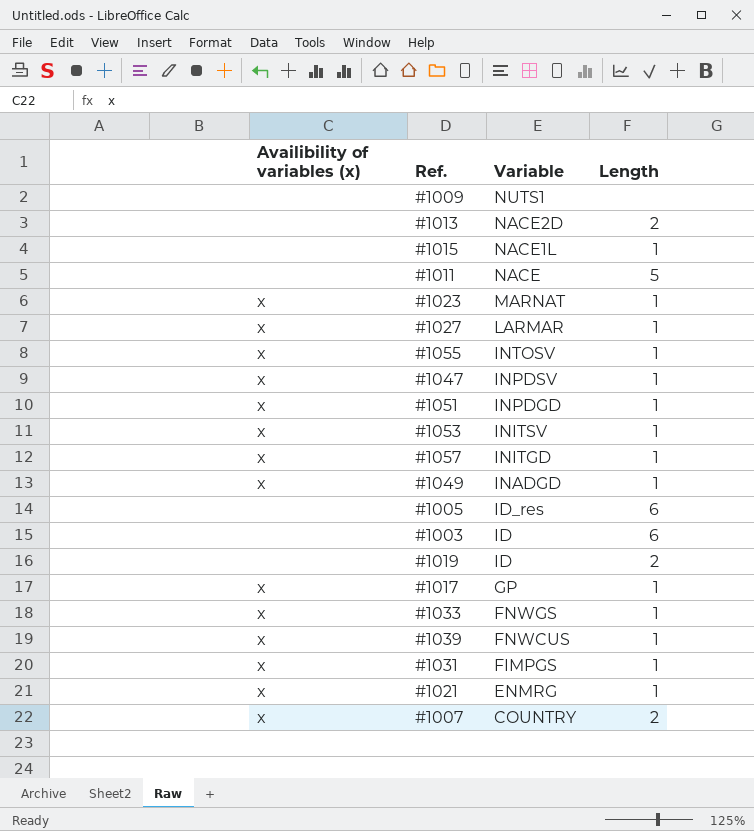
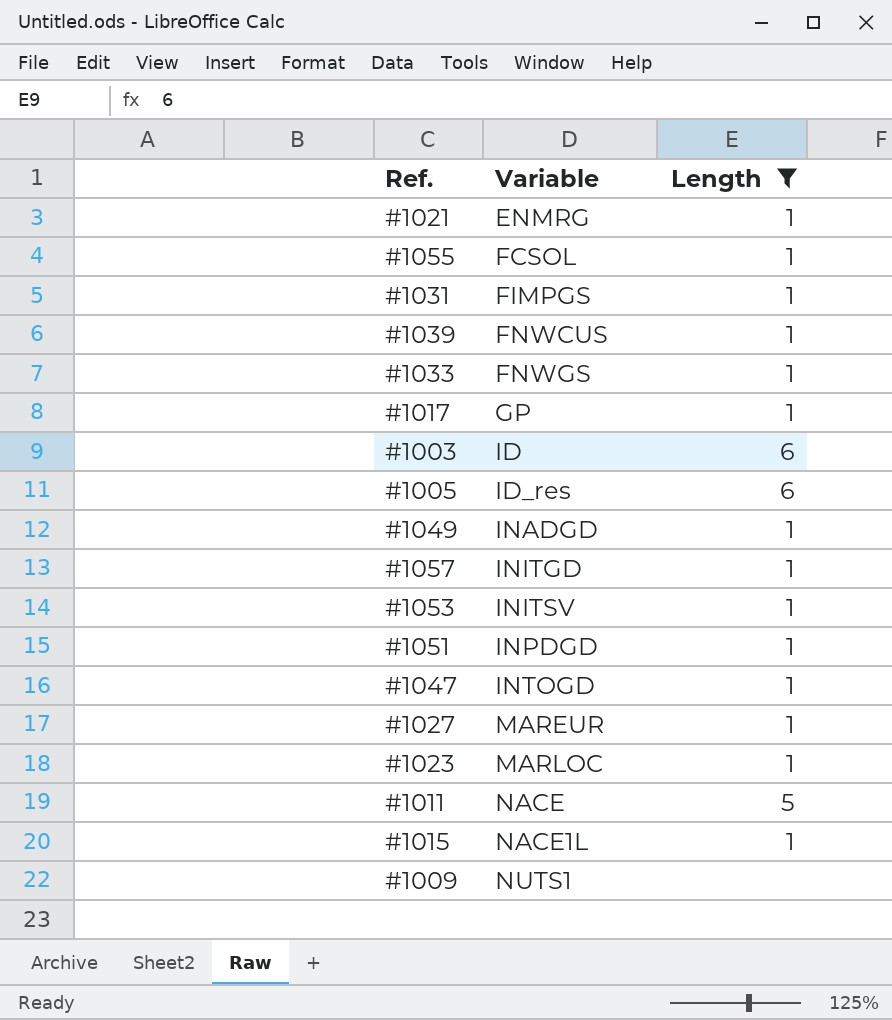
filter: none -> Length != 2
row order: Variable descending -> Variable ascending
column Availibility of variables (x) | position: 1 -> none
#1055 | Variable: INTOSV -> FCSOL
#1047 | Variable: INPDSV -> INTOGD
#1027 | Variable: LARMAR -> MAREUR
#1023 | Variable: MARNAT -> MARLOC

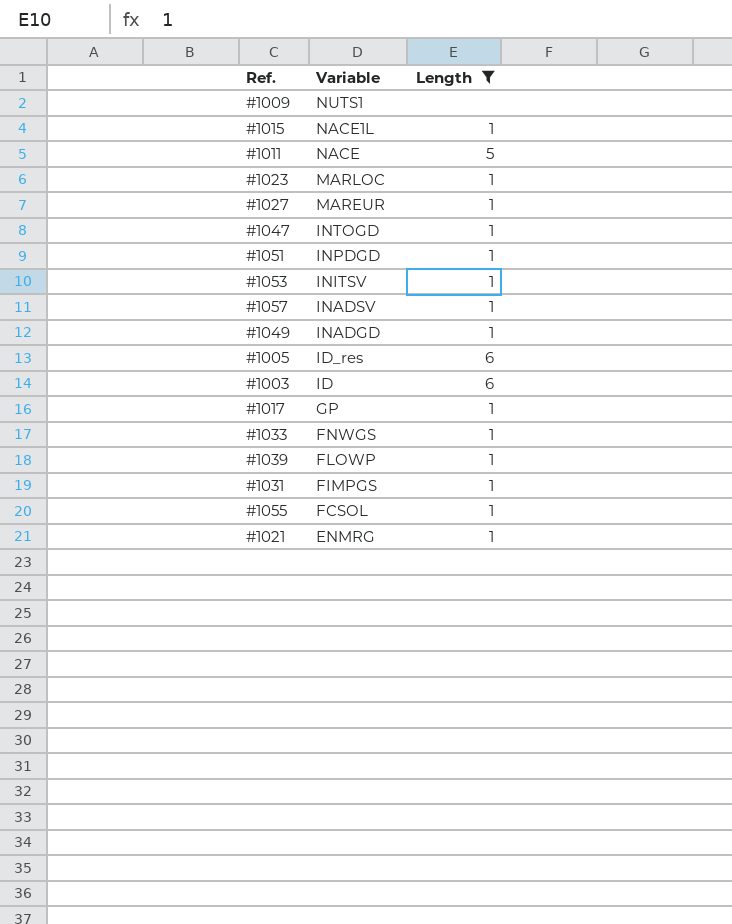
row order: Variable ascending -> Variable descending
#1057 | Variable: INITGD -> INADSV
#1039 | Variable: FNWCUS -> FLOWP

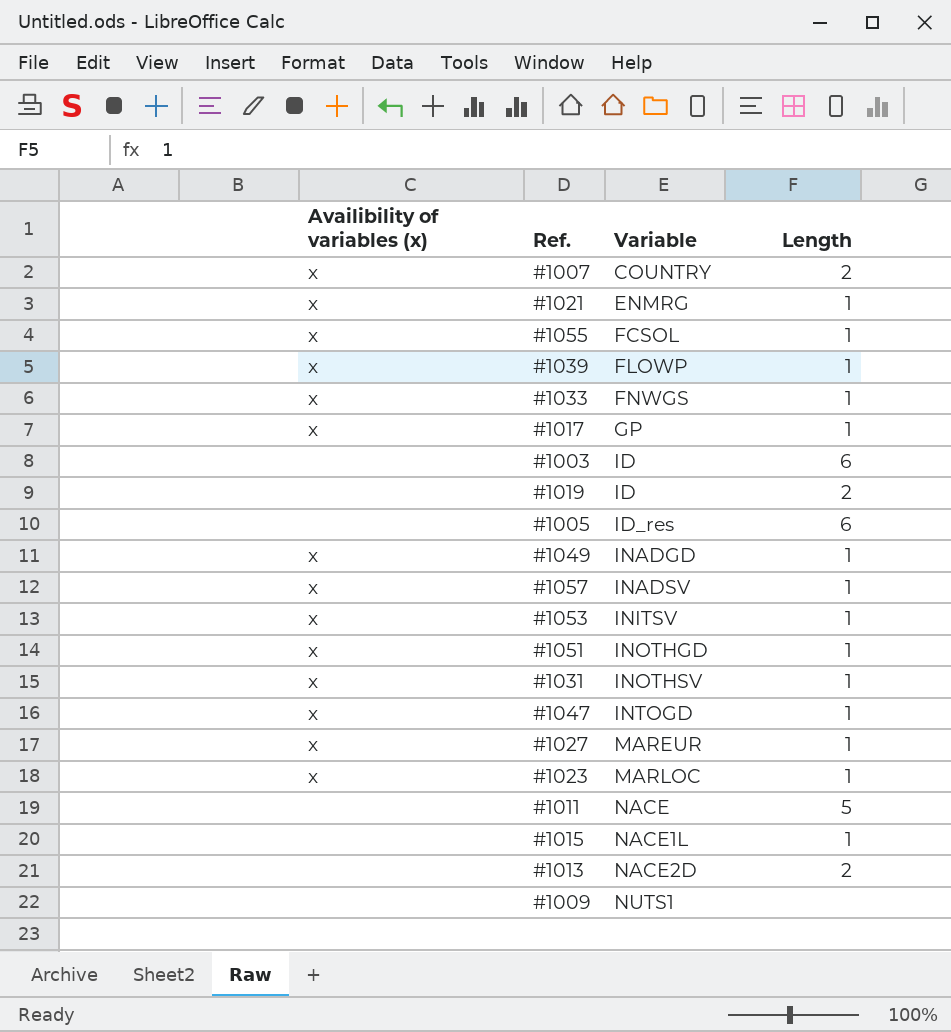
filter: Length != 2 -> none
row order: Variable descending -> Variable ascending
column Availibility of variables (x) | position: none -> 1
#1051 | Variable: INPDGD -> INOTHGD
#1031 | Variable: FIMPGS -> INOTHSV

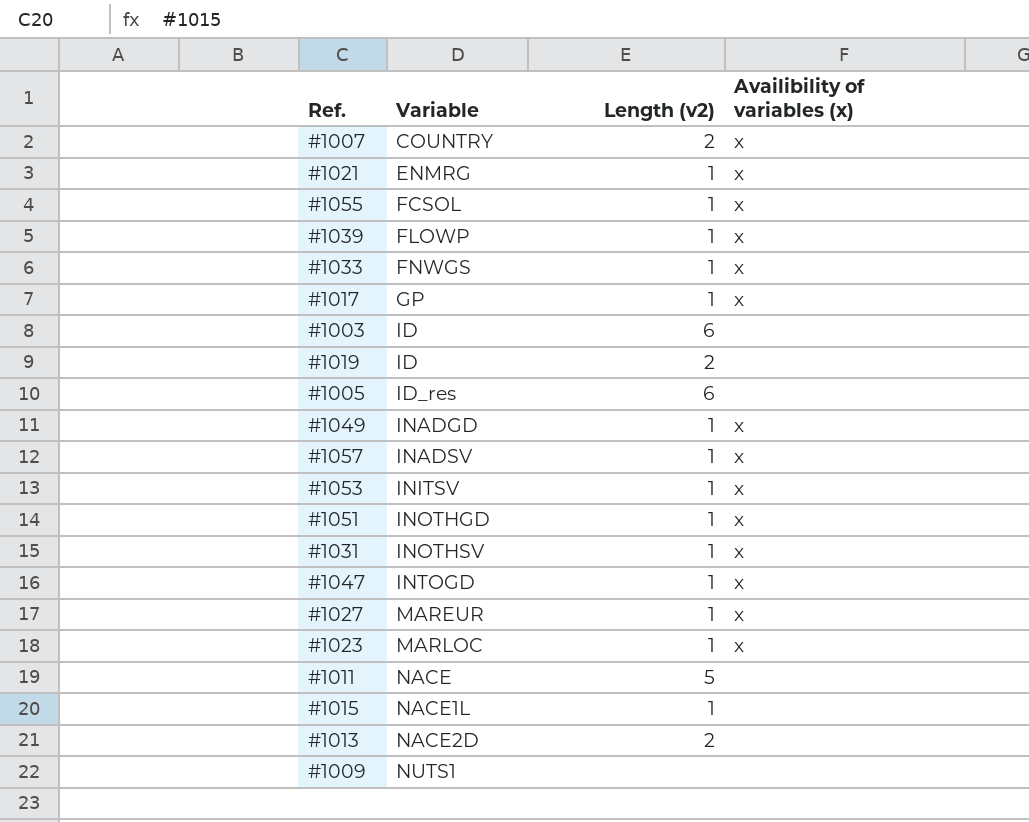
column name: Length -> Length (v2)
column Availibility of variables (x) | position: 1 -> 4

